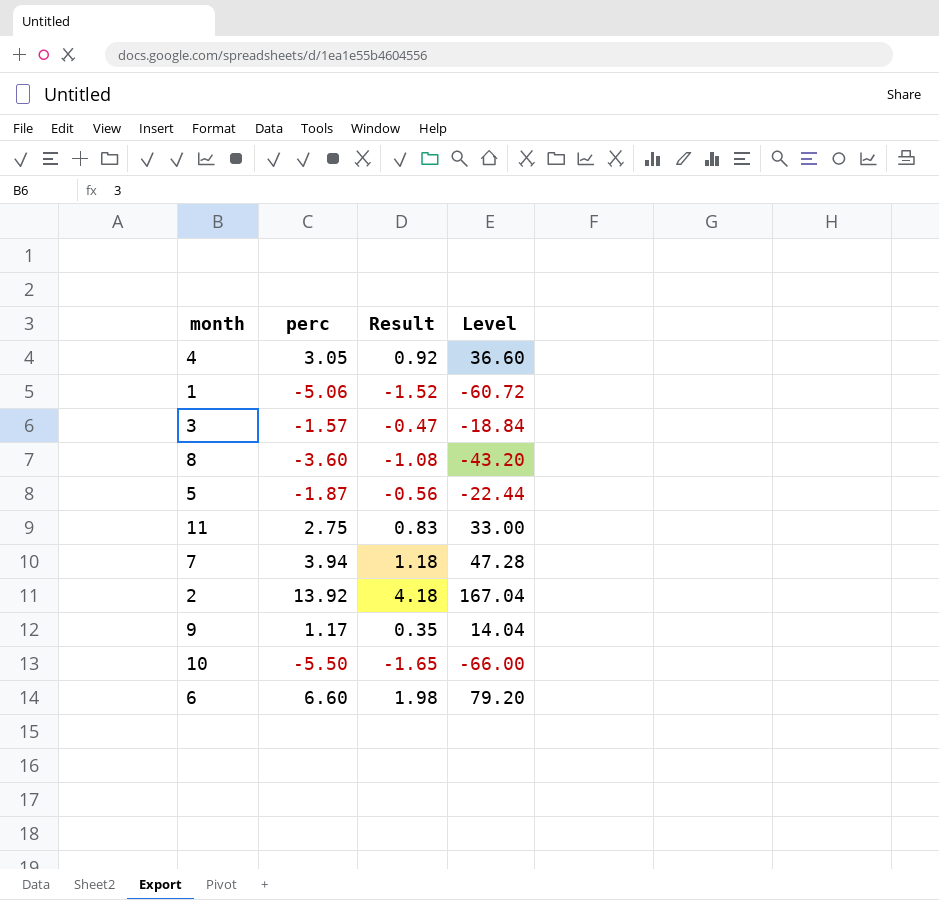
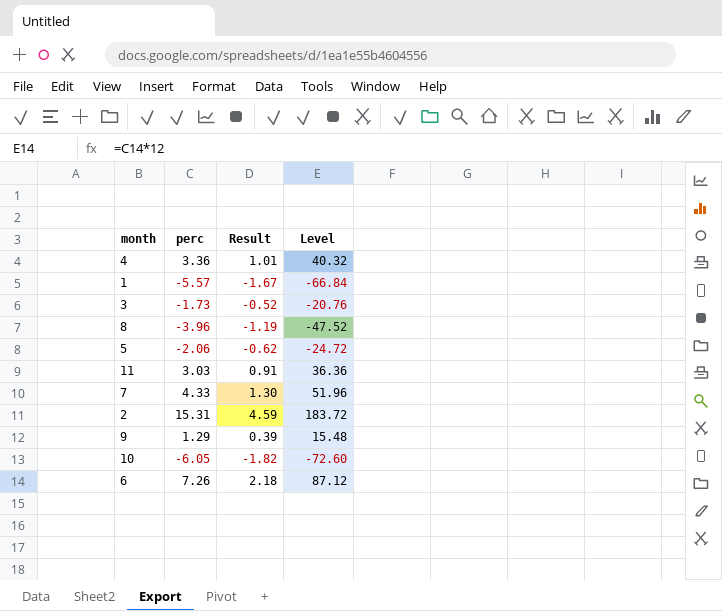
4 | perc: 3.05 -> 3.36
4 | Result: 0.92 -> 1.01
4 | Level: 36.60 -> 40.32
1 | perc: -5.06 -> -5.57
1 | Result: -1.52 -> -1.67
1 | Level: -60.72 -> -66.84
3 | perc: -1.57 -> -1.73
3 | Result: -0.47 -> -0.52
3 | Level: -18.84 -> -20.76
8 | perc: -3.60 -> -3.96
8 | Result: -1.08 -> -1.19
8 | Level: -43.20 -> -47.52
5 | perc: -1.87 -> -2.06
5 | Result: -0.56 -> -0.62
5 | Level: -22.44 -> -24.72
11 | perc: 2.75 -> 3.03
11 | Result: 0.83 -> 0.91
11 | Level: 33.00 -> 36.36
7 | perc: 3.94 -> 4.33
7 | Result: 1.18 -> 1.30
7 | Level: 47.28 -> 51.96
2 | perc: 13.92 -> 15.31
2 | Result: 4.18 -> 4.59
2 | Level: 167.04 -> 183.72
9 | perc: 1.17 -> 1.29
9 | Result: 0.35 -> 0.39
9 | Level: 14.04 -> 15.48
10 | perc: -5.50 -> -6.05
10 | Result: -1.65 -> -1.82
10 | Level: -66.00 -> -72.60
6 | perc: 6.60 -> 7.26
6 | Result: 1.98 -> 2.18
6 | Level: 79.20 -> 87.12

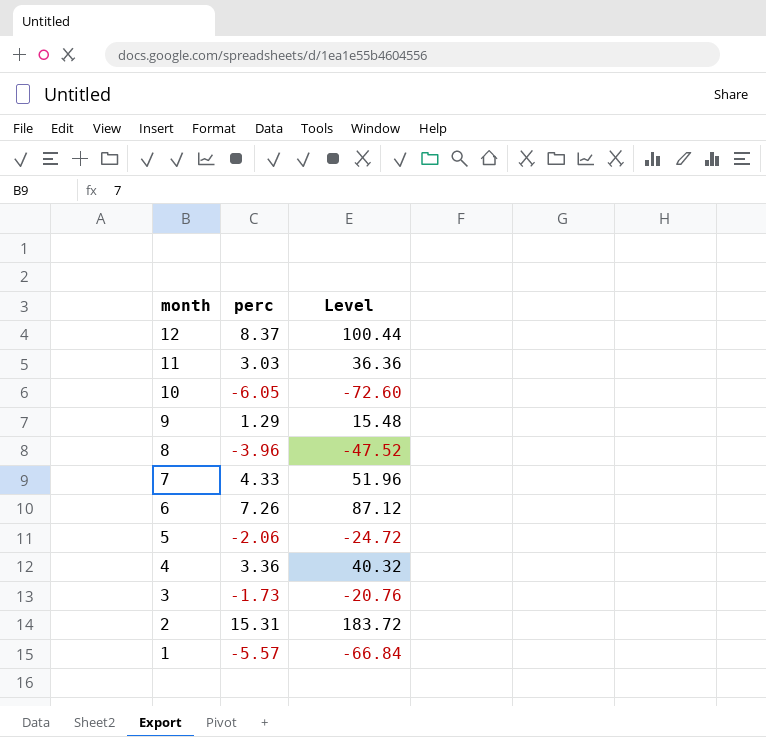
row order: none -> month descending
column Result | formula: [perc] * 0.3 -> none
row 12: none -> 8.37 | 100.44

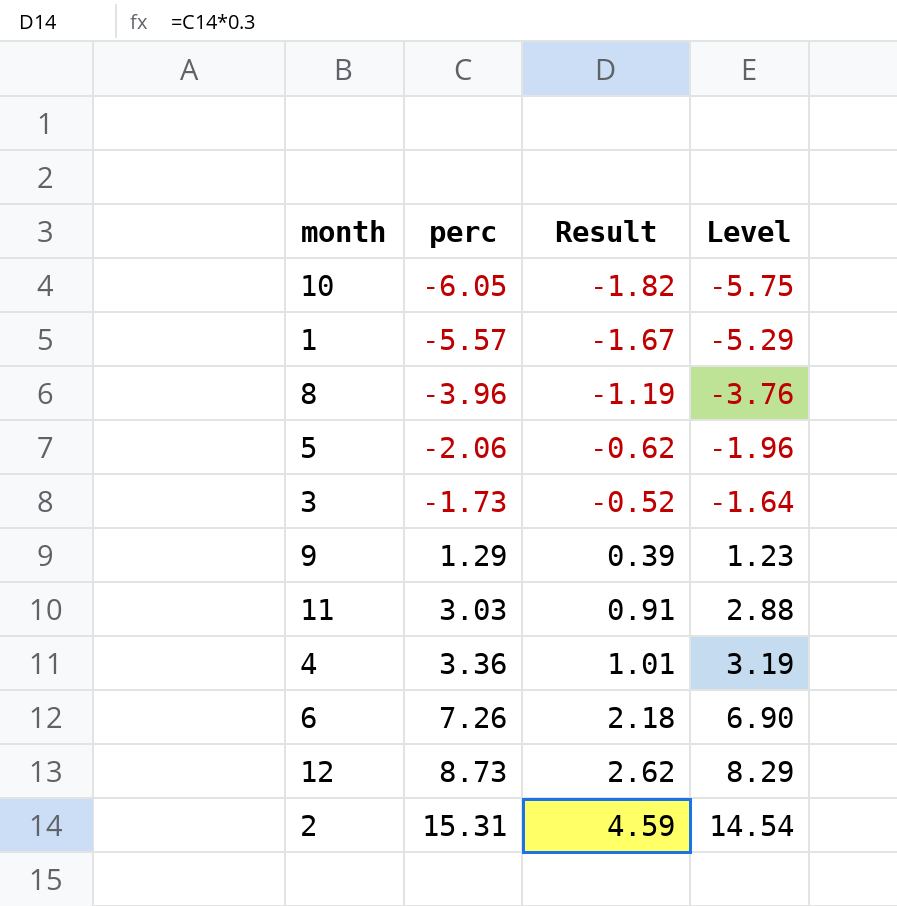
row order: month descending -> perc ascending
column Result | formula: none -> [perc] * 0.3
column Level | formula: [perc] * 12 -> [perc] * 0.95
row 7: 4.33 | 51.96 -> none
12 | perc: 8.37 -> 8.73

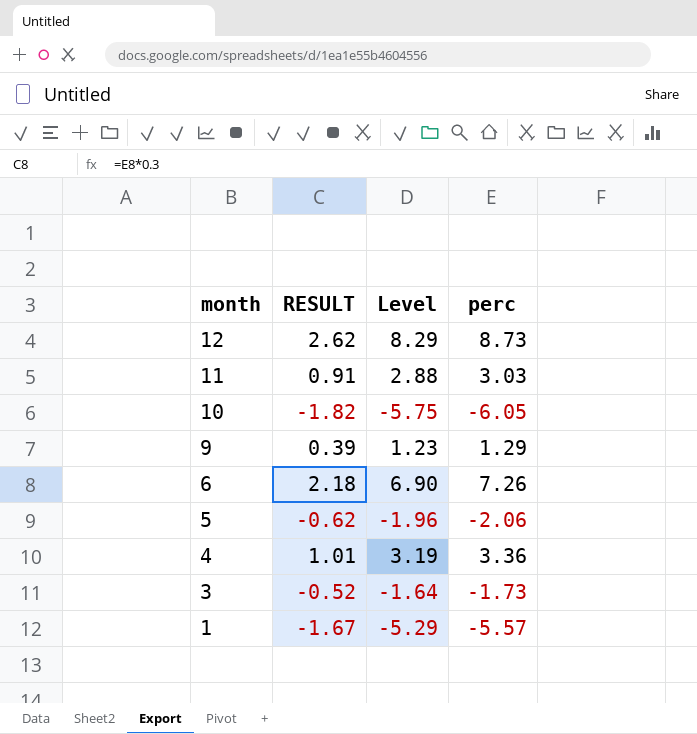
row order: perc ascending -> month descending
column name: Result -> RESULT
column perc | position: 2 -> 4
row 8: -3.96 | -1.19 | -3.76 -> none
row 2: 15.31 | 4.59 | 14.54 -> none

